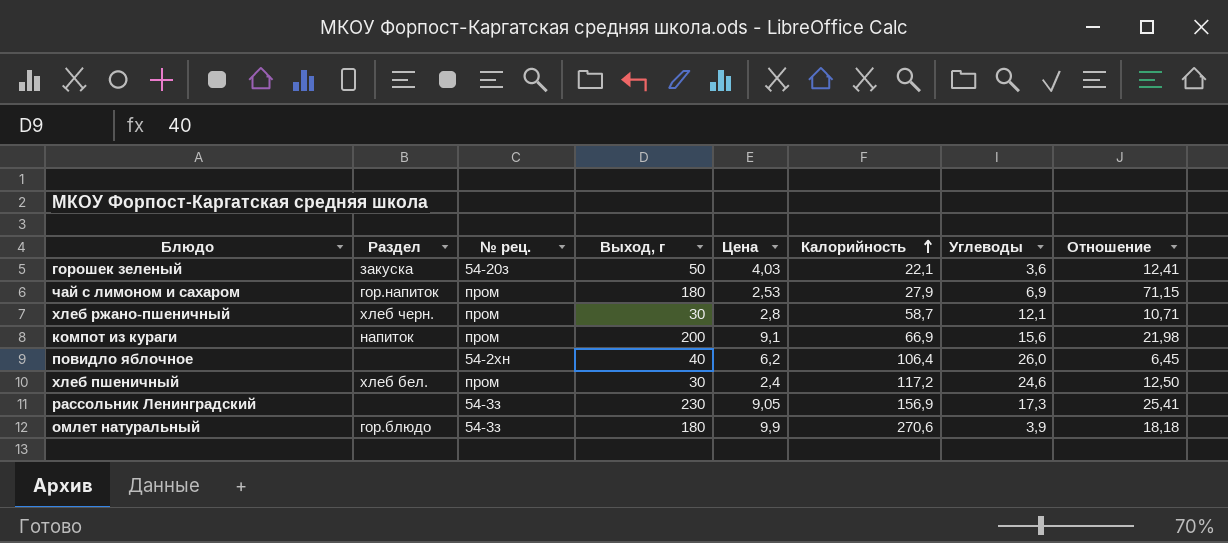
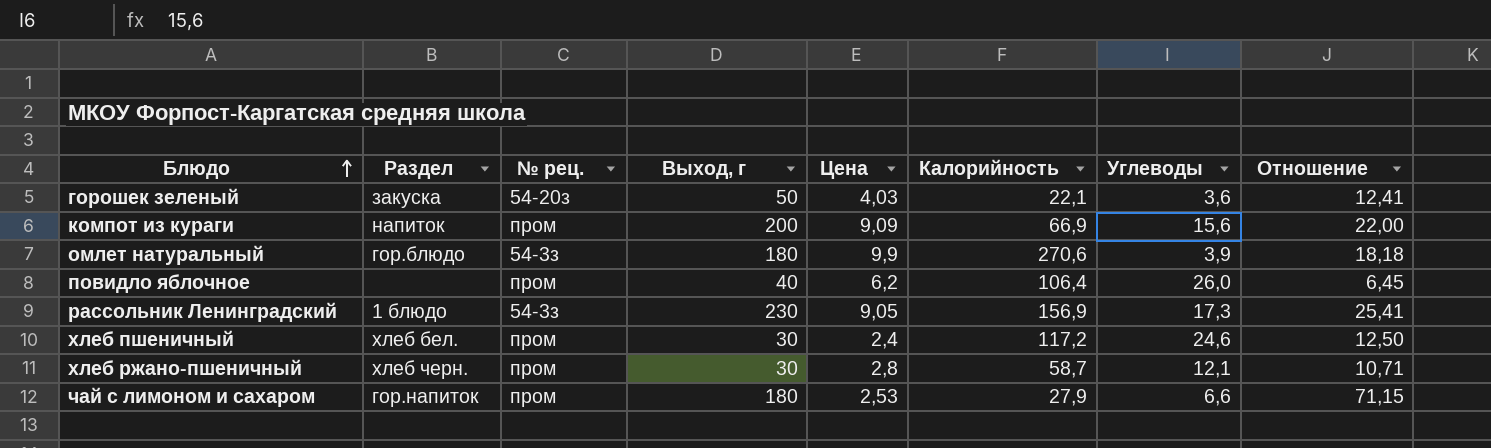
row order: Калорийность ascending -> Блюдо ascending
компот из кураги | Цена: 9,1 -> 9,09
компот из кураги | Отношение: 21,98 -> 22,00
повидло яблочное | № рец.: 54-2хн -> пром
рассольник Ленинградский | Раздел: none -> 1 блюдо
чай с лимоном и сахаром | Углеводы: 6,9 -> 6,6

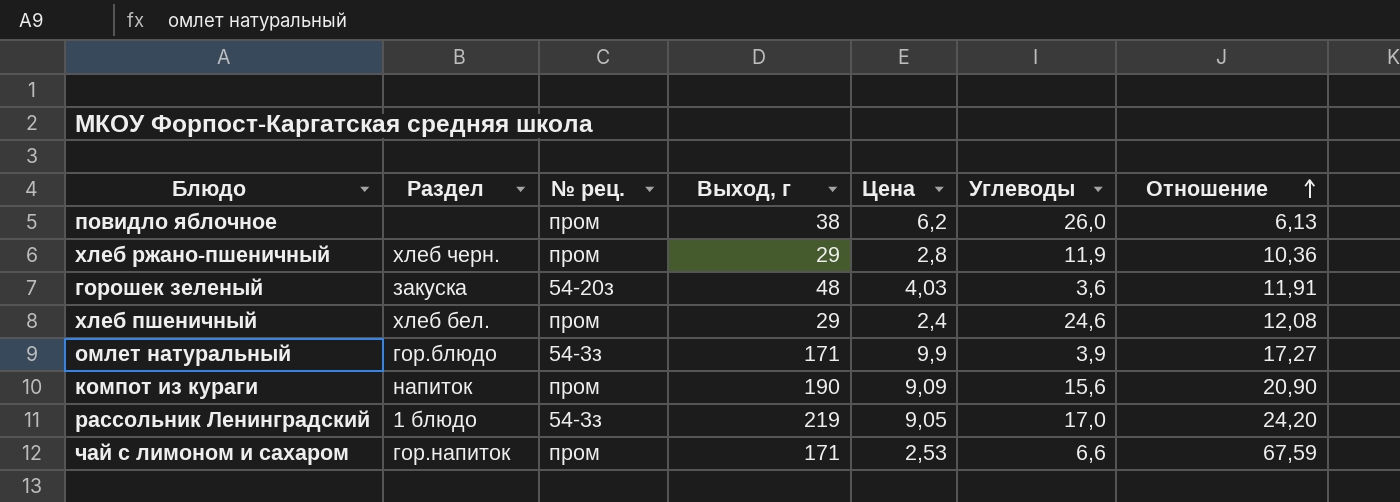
row order: Блюдо ascending -> Отношение ascending
column Калорийность | position: 6 -> none
повидло яблочное | Выход, г: 40 -> 38
повидло яблочное | Отношение: 6,45 -> 6,13
хлеб ржано-пшеничный | Выход, г: 30 -> 29
хлеб ржано-пшеничный | Углеводы: 12,1 -> 11,9
хлеб ржано-пшеничный | Отношение: 10,71 -> 10,36
горошек зеленый | Выход, г: 50 -> 48
горошек зеленый | Отношение: 12,41 -> 11,91
хлеб пшеничный | Выход, г: 30 -> 29
хлеб пшеничный | Отношение: 12,50 -> 12,08
омлет натуральный | Выход, г: 180 -> 171
омлет натуральный | Отношение: 18,18 -> 17,27
компот из кураги | Выход, г: 200 -> 190
компот из кураги | Отношение: 22,00 -> 20,90
рассольник Ленинградский | Выход, г: 230 -> 219
рассольник Ленинградский | Углеводы: 17,3 -> 17,0
рассольник Ленинградский | Отношение: 25,41 -> 24,20
чай с лимоном и сахаром | Выход, г: 180 -> 171
чай с лимоном и сахаром | Отношение: 71,15 -> 67,59

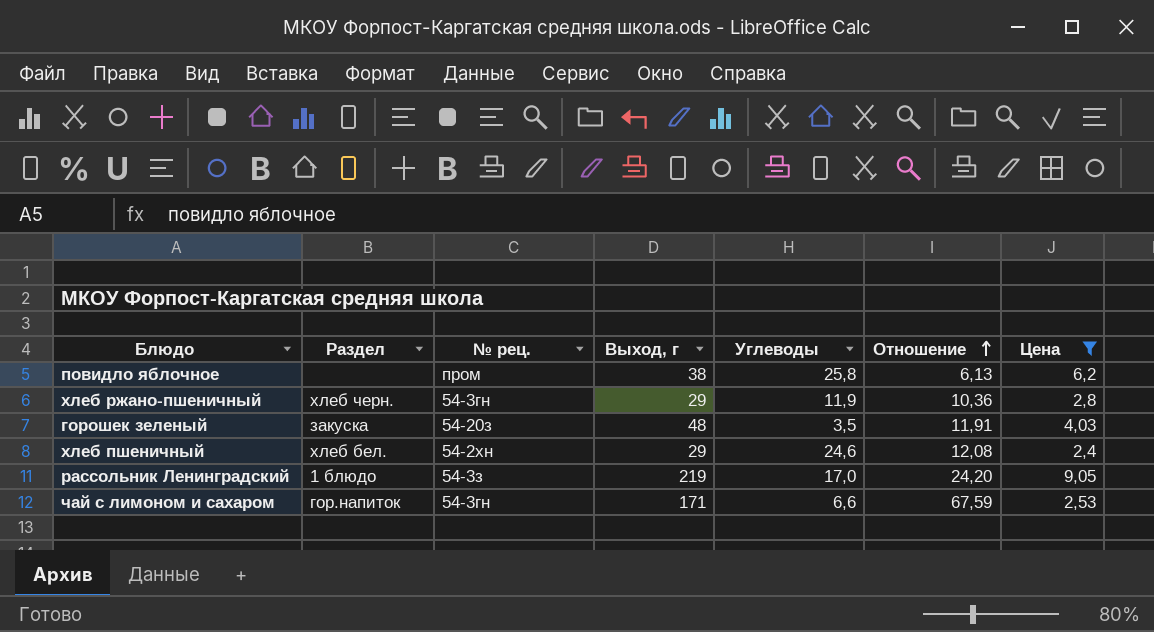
filter: none -> Цена <= 9,05
column Цена | position: 5 -> 7
повидло яблочное | Углеводы: 26,0 -> 25,8
хлеб ржано-пшеничный | № рец.: пром -> 54-3гн
горошек зеленый | Углеводы: 3,6 -> 3,5
хлеб пшеничный | № рец.: пром -> 54-2хн
чай с лимоном и сахаром | № рец.: пром -> 54-3гн

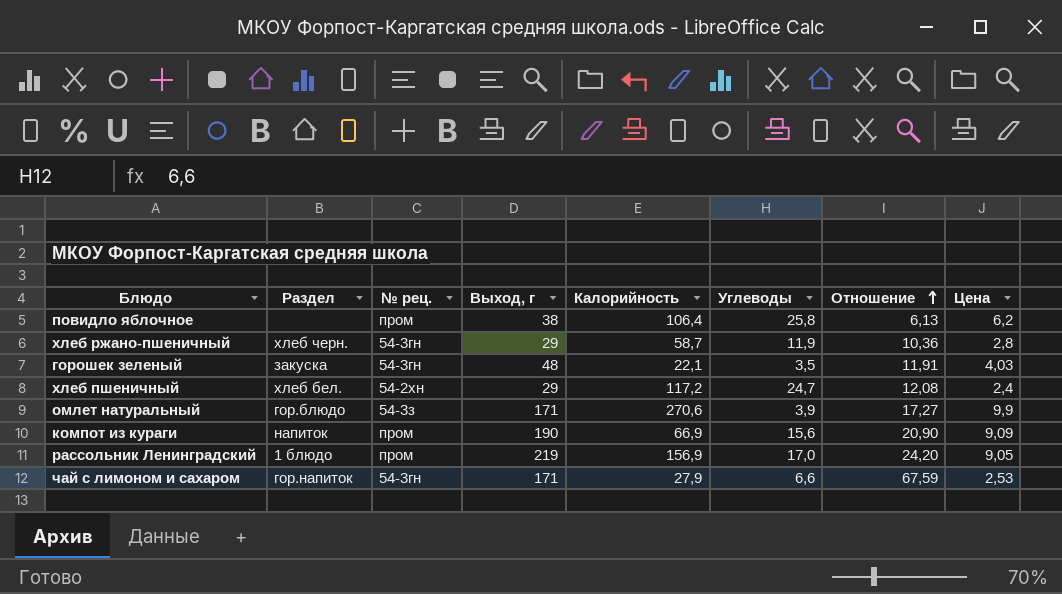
filter: Цена <= 9,05 -> none
column Калорийность | position: none -> 5
горошек зеленый | № рец.: 54-20з -> 54-3гн
хлеб пшеничный | Углеводы: 24,6 -> 24,7
рассольник Ленинградский | № рец.: 54-3з -> пром

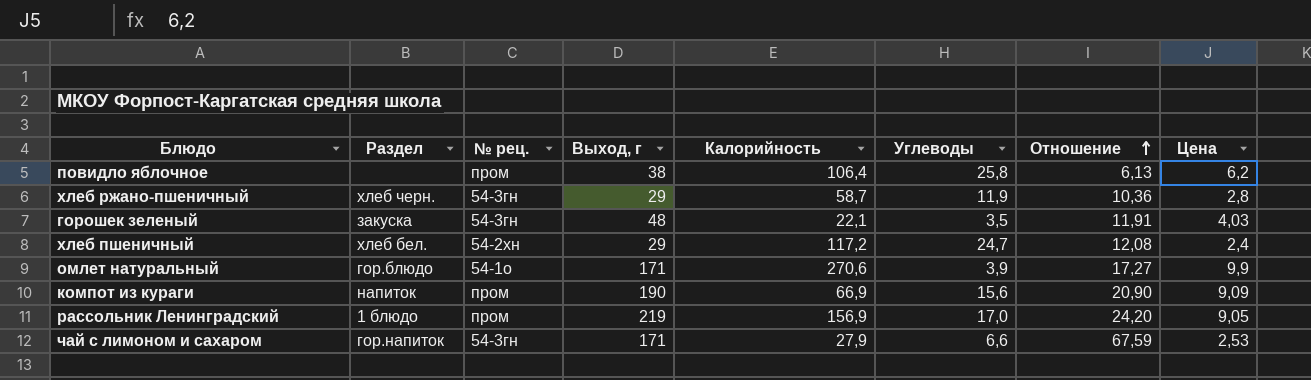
омлет натуральный | № рец.: 54-3з -> 54-1о

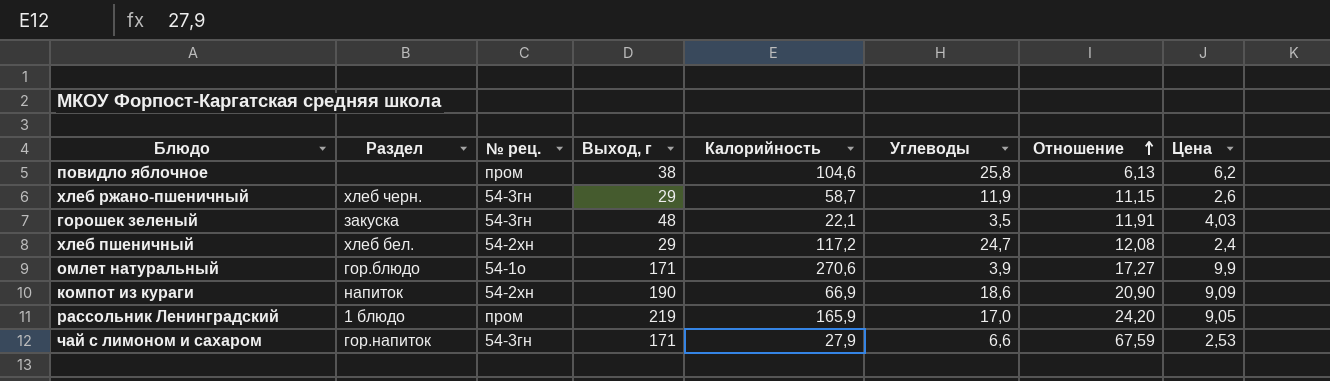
повидло яблочное | Калорийность: 106,4 -> 104,6
хлеб ржано-пшеничный | Отношение: 10,36 -> 11,15
хлеб ржано-пшеничный | Цена: 2,8 -> 2,6
компот из кураги | № рец.: пром -> 54-2хн
компот из кураги | Углеводы: 15,6 -> 18,6
рассольник Ленинградский | Калорийность: 156,9 -> 165,9

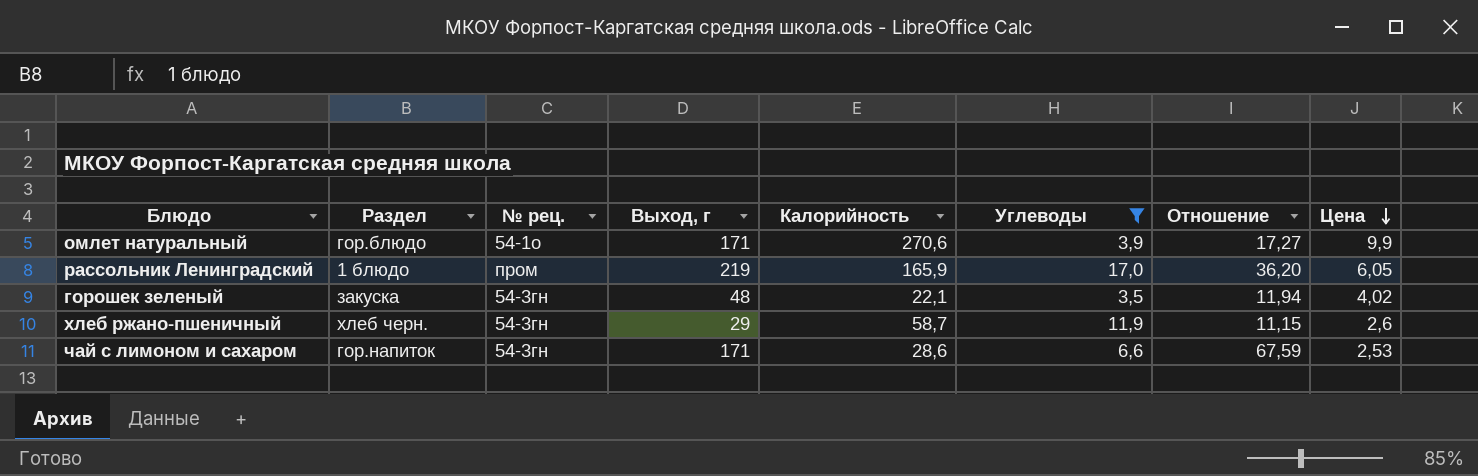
filter: none -> Углеводы <= 17,0
row order: Отношение ascending -> Цена descending
рассольник Ленинградский | Отношение: 24,20 -> 36,20
рассольник Ленинградский | Цена: 9,05 -> 6,05
горошек зеленый | Отношение: 11,91 -> 11,94
горошек зеленый | Цена: 4,03 -> 4,02
чай с лимоном и сахаром | Калорийность: 27,9 -> 28,6

